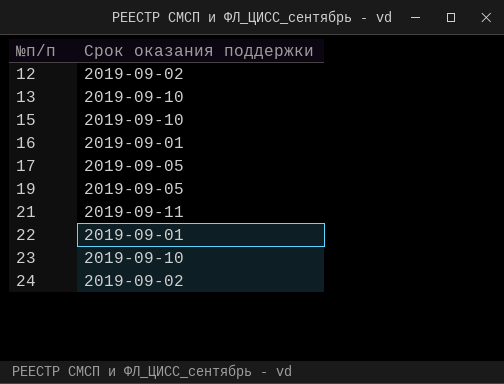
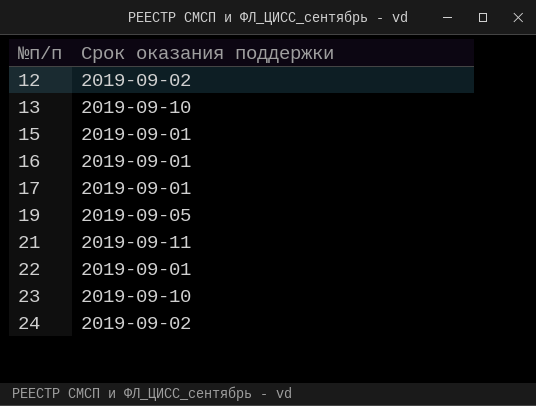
15 | Срок оказания поддержки: 2019-09-10 -> 2019-09-01
17 | Срок оказания поддержки: 2019-09-05 -> 2019-09-01

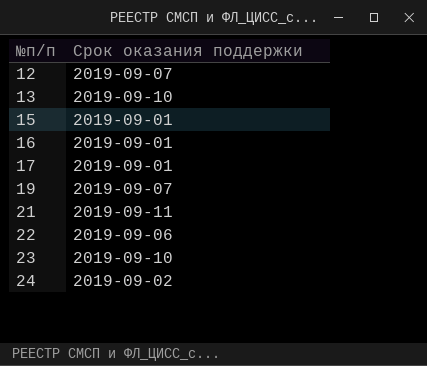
12 | Срок оказания поддержки: 2019-09-02 -> 2019-09-07
19 | Срок оказания поддержки: 2019-09-05 -> 2019-09-07
22 | Срок оказания поддержки: 2019-09-01 -> 2019-09-06

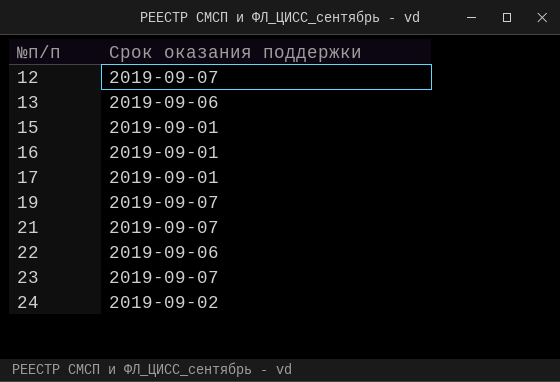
13 | Срок оказания поддержки: 2019-09-10 -> 2019-09-06
21 | Срок оказания поддержки: 2019-09-11 -> 2019-09-07
23 | Срок оказания поддержки: 2019-09-10 -> 2019-09-07

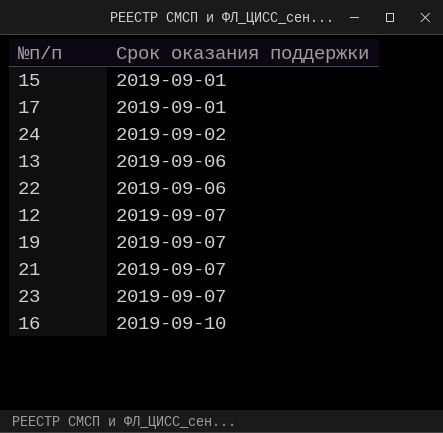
row order: №п/п ascending -> Срок оказания поддержки ascending
16 | Срок оказания поддержки: 2019-09-01 -> 2019-09-10

